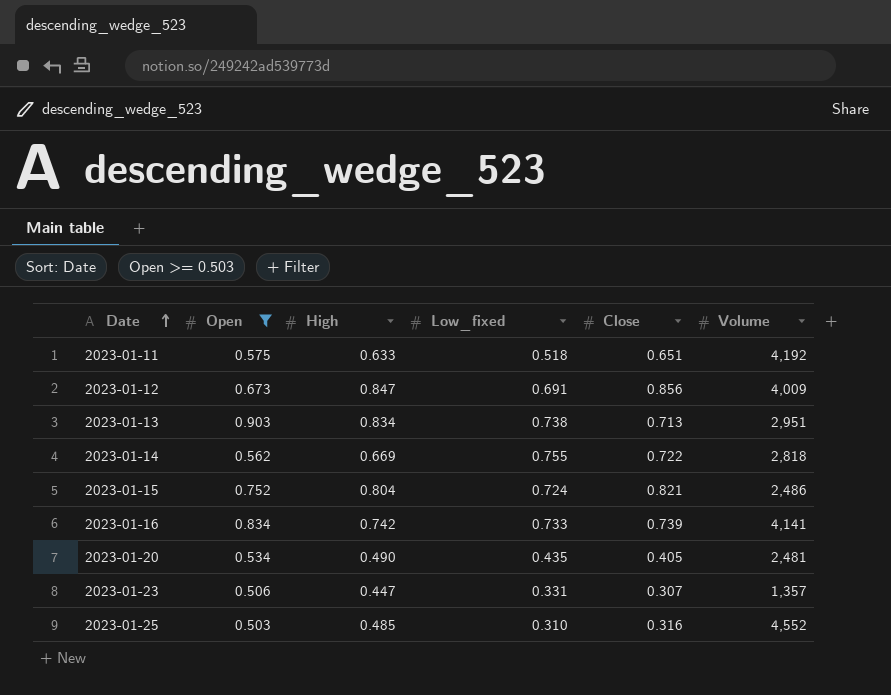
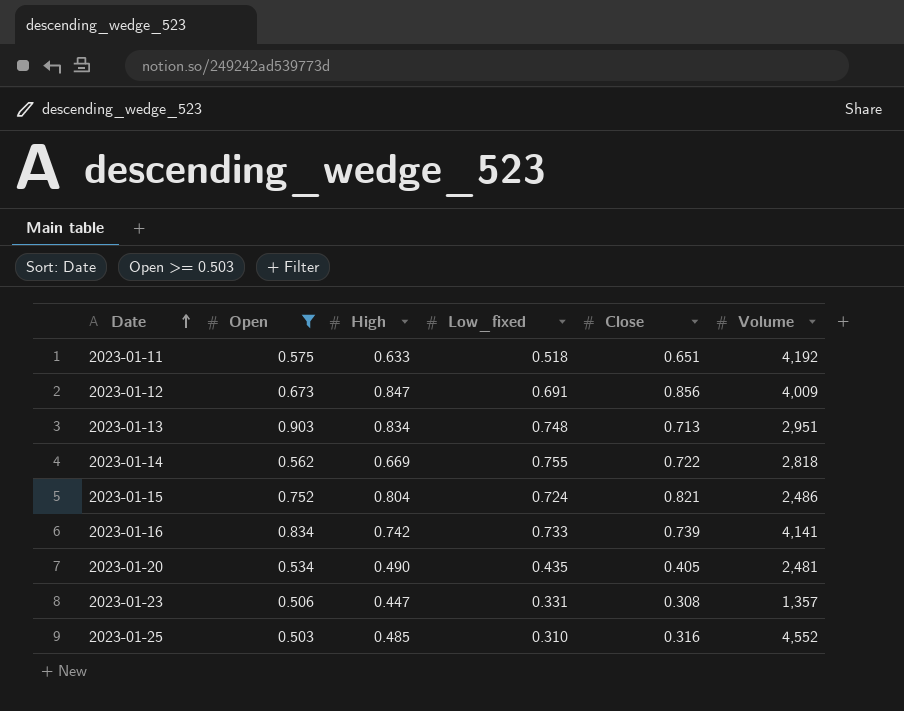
2023-01-13 | Low_fixed: 0.738 -> 0.748
2023-01-23 | Close: 0.307 -> 0.308

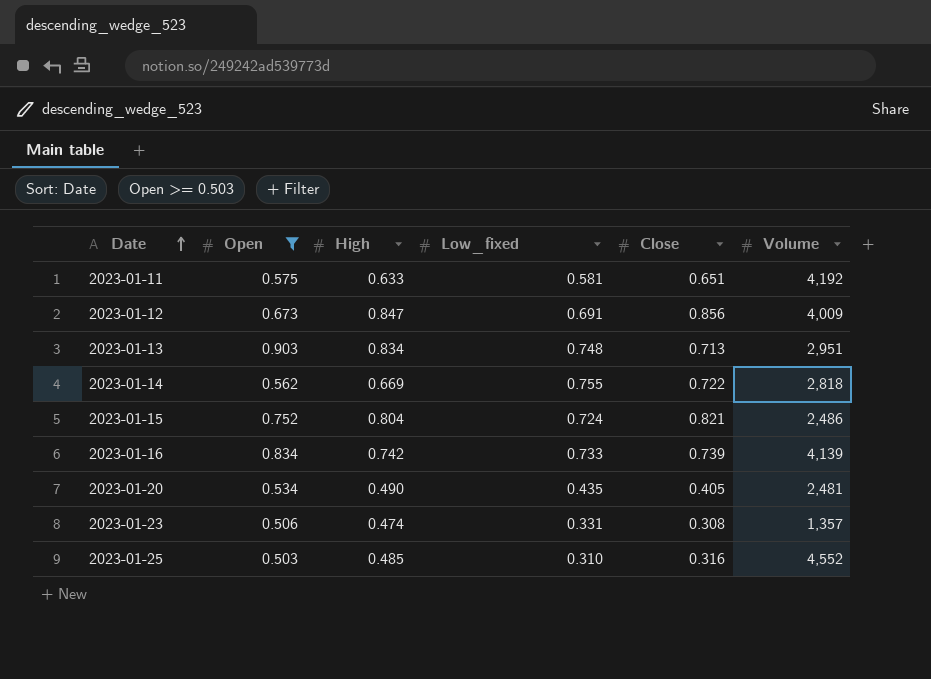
2023-01-11 | Low_fixed: 0.518 -> 0.581
2023-01-16 | Volume: 4,141 -> 4,139
2023-01-23 | High: 0.447 -> 0.474

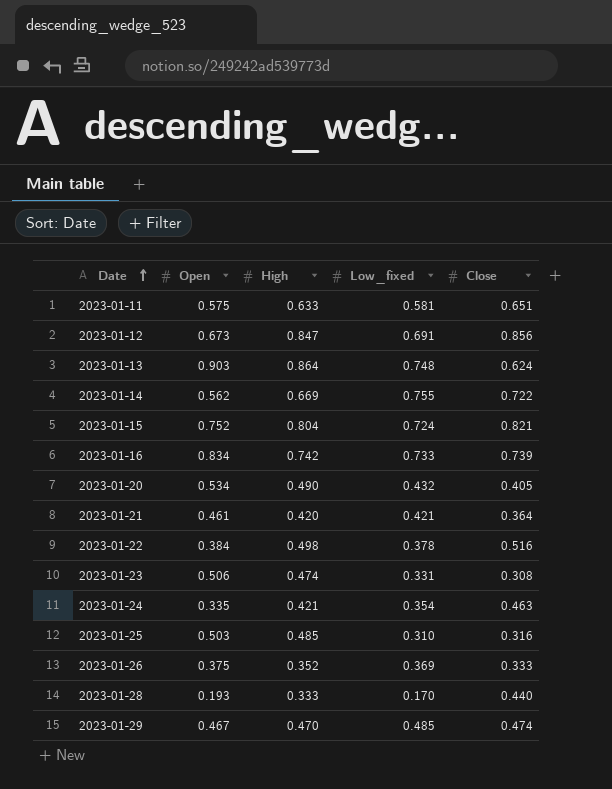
filter: Open >= 0.503 -> none
column Volume | position: 6 -> none
2023-01-13 | High: 0.834 -> 0.864
2023-01-13 | Close: 0.713 -> 0.624
2023-01-20 | Low_fixed: 0.435 -> 0.432

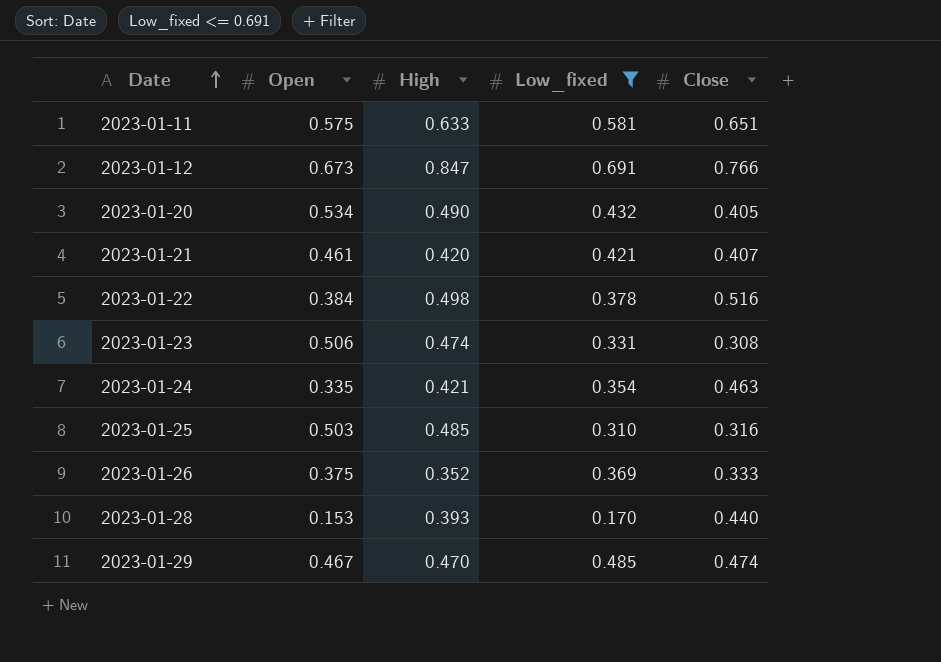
filter: none -> Low_fixed <= 0.691
2023-01-12 | Close: 0.856 -> 0.766
2023-01-21 | Close: 0.364 -> 0.407
2023-01-28 | Open: 0.193 -> 0.153
2023-01-28 | High: 0.333 -> 0.393

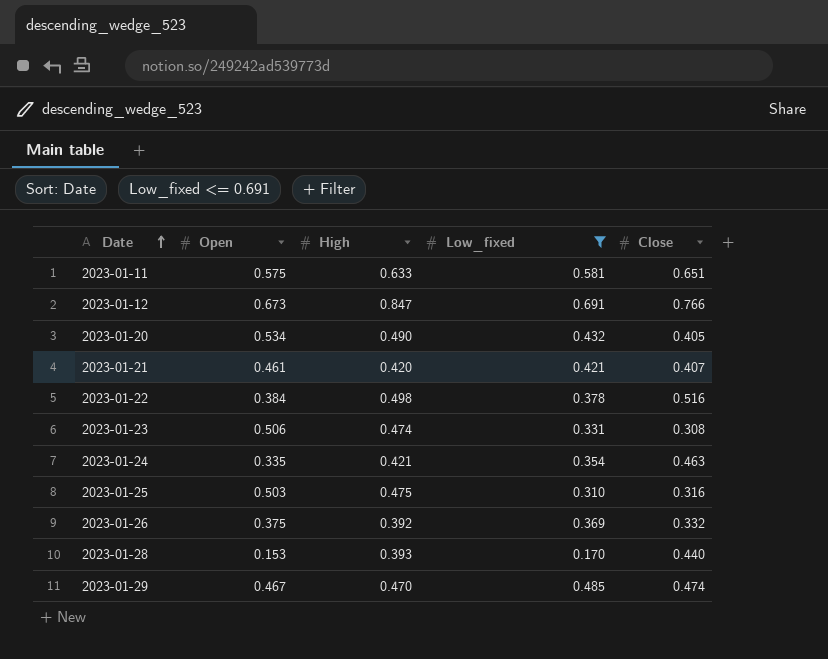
2023-01-25 | High: 0.485 -> 0.475
2023-01-26 | High: 0.352 -> 0.392
2023-01-26 | Close: 0.333 -> 0.332

